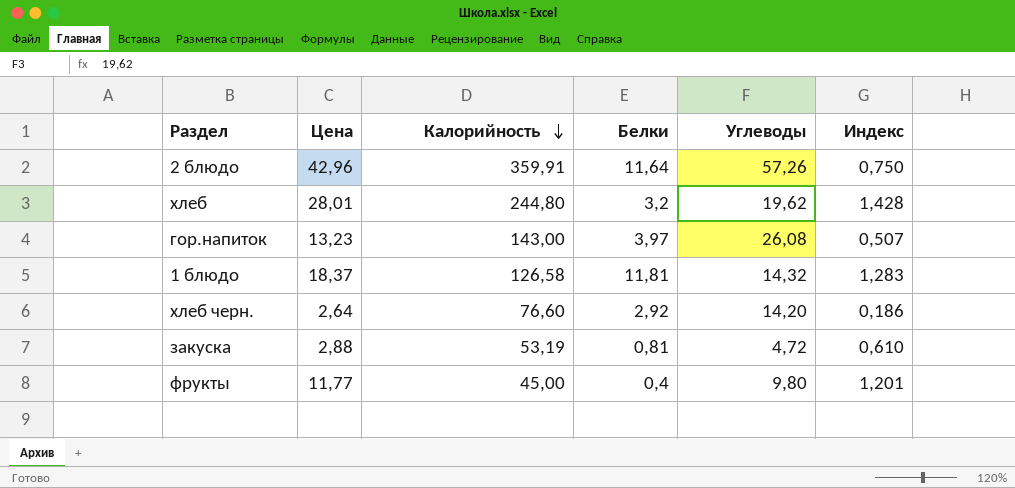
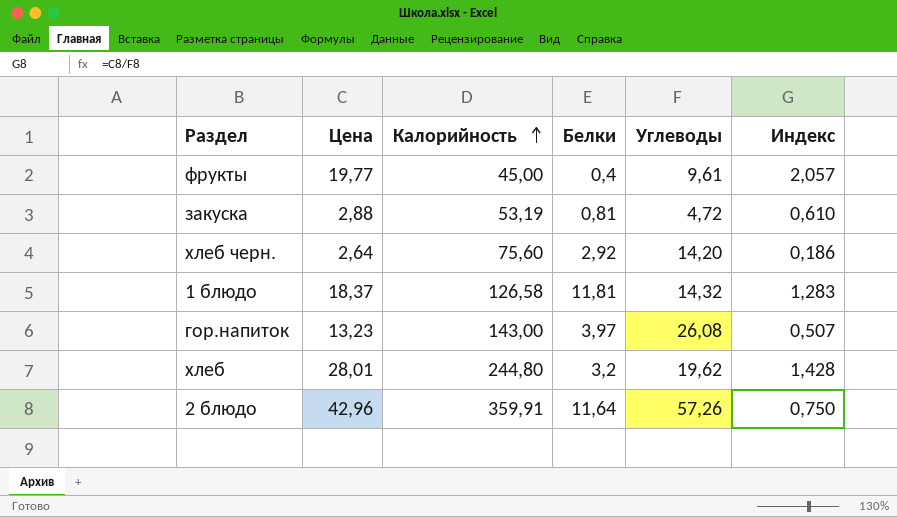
row order: Калорийность descending -> Калорийность ascending
фрукты | Цена: 11,77 -> 19,77
фрукты | Углеводы: 9,80 -> 9,61
фрукты | Индекс: 1,201 -> 2,057
хлеб черн. | Калорийность: 76,60 -> 75,60

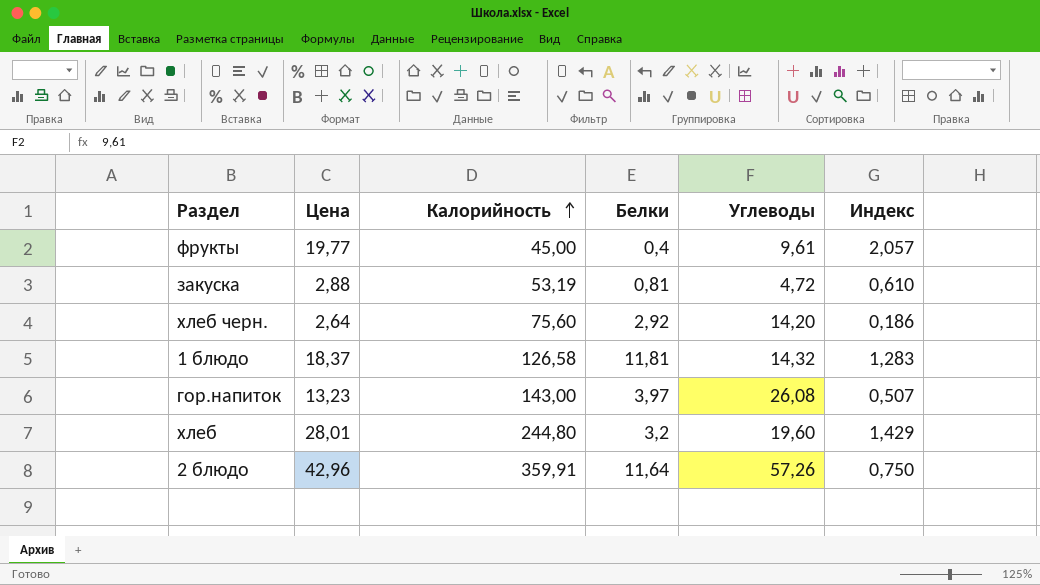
хлеб | Углеводы: 19,62 -> 19,60
хлеб | Индекс: 1,428 -> 1,429

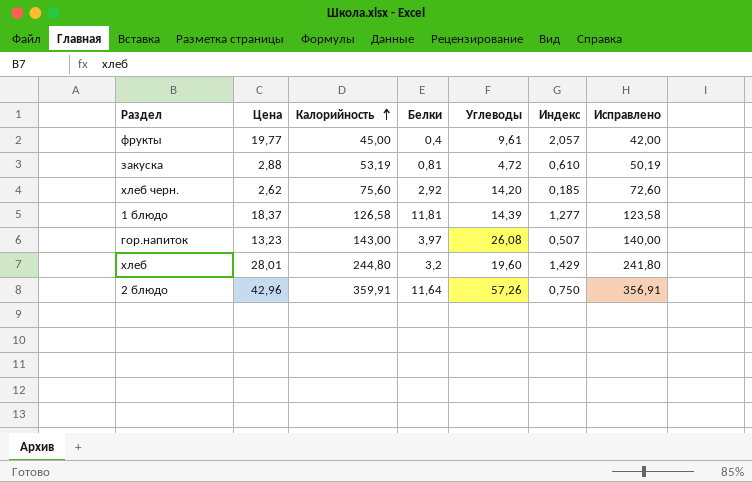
column Исправлено | formula: none -> [Калорийность] - 3
хлеб черн. | Цена: 2,64 -> 2,62
хлеб черн. | Индекс: 0,186 -> 0,185
1 блюдо | Углеводы: 14,32 -> 14,39
1 блюдо | Индекс: 1,283 -> 1,277

